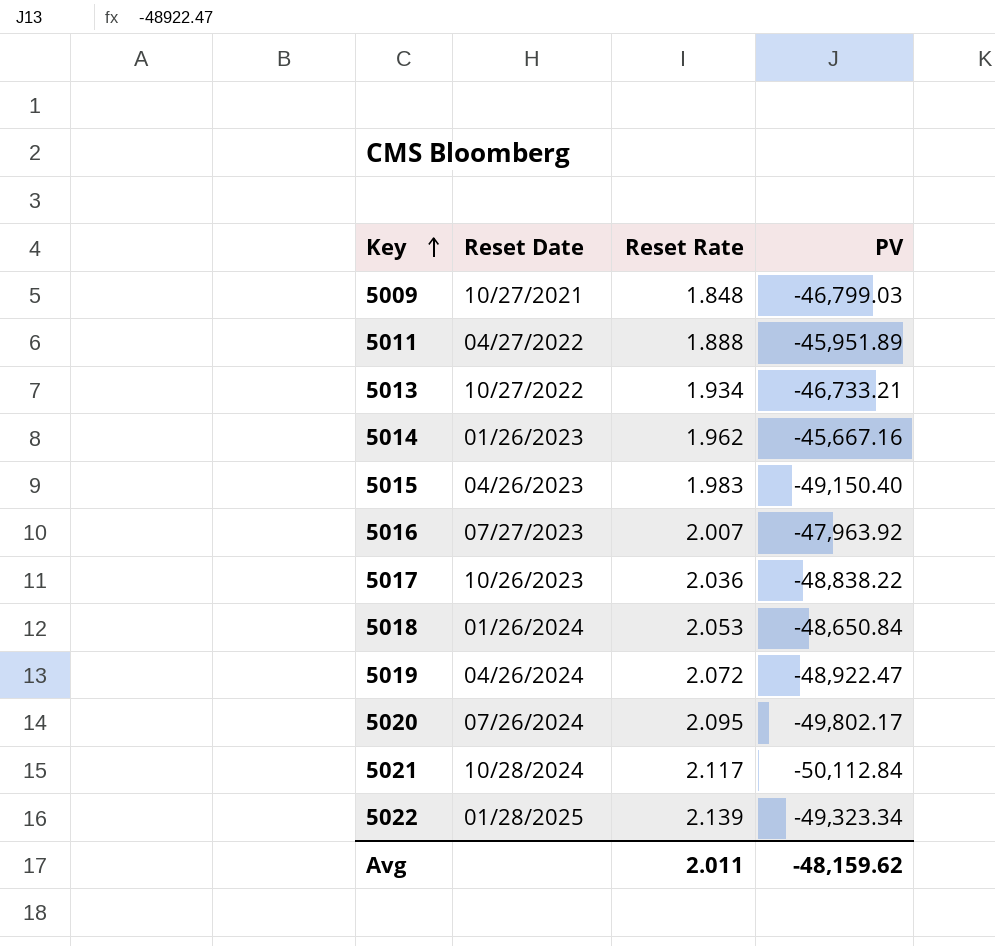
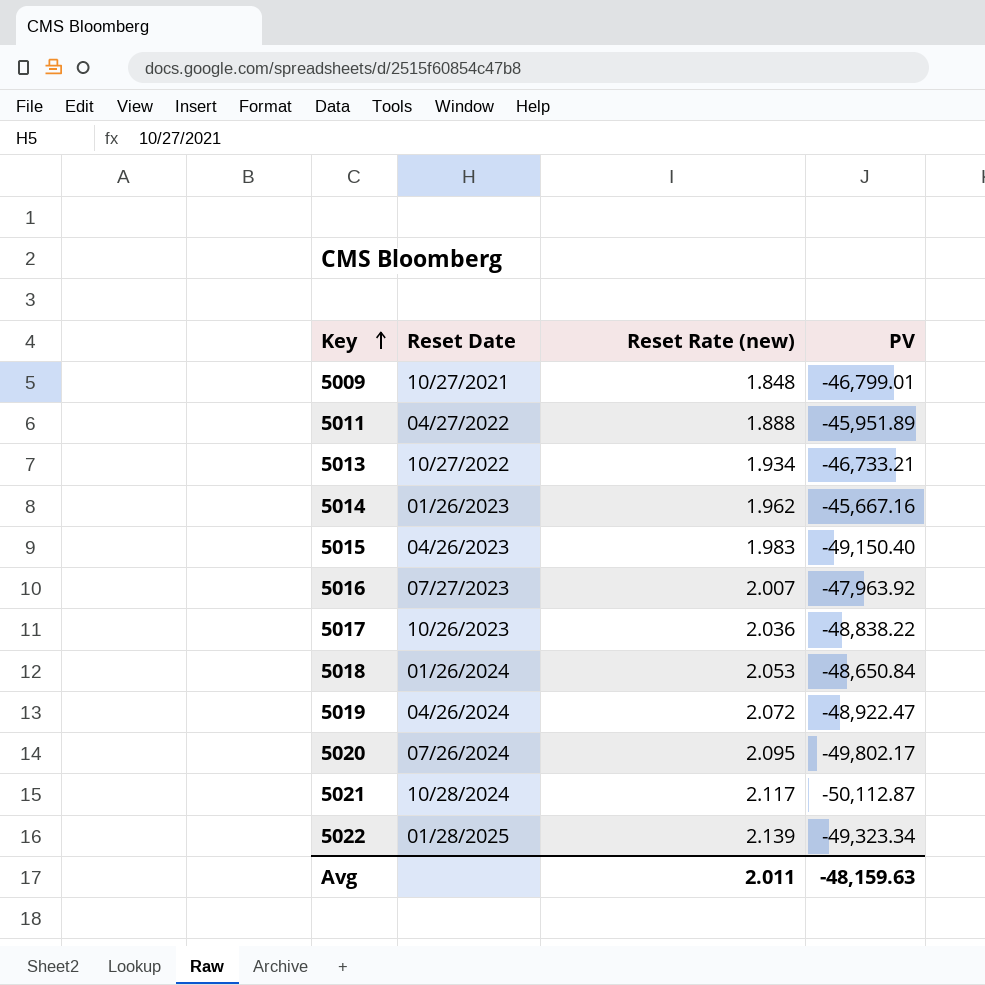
column name: Reset Rate -> Reset Rate (new)
5009 | PV: -46,799.03 -> -46,799.01
5021 | PV: -50,112.84 -> -50,112.87
Avg | PV: -48,159.62 -> -48,159.63

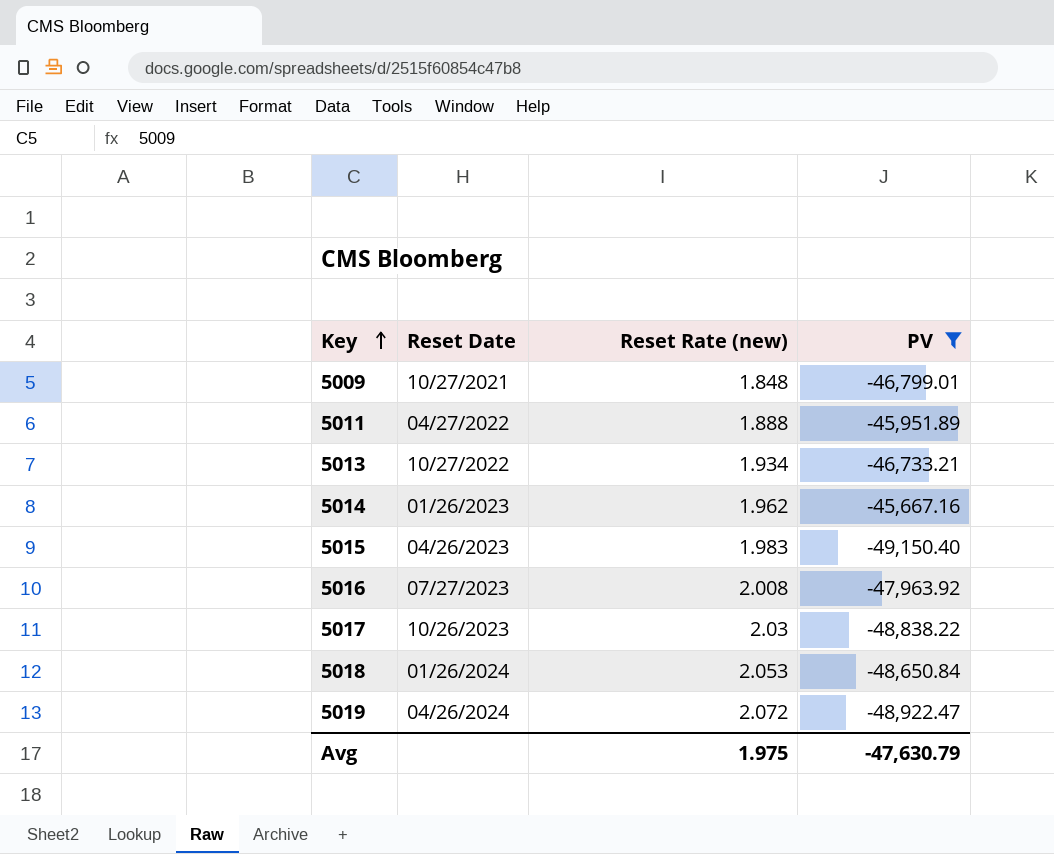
filter: none -> PV >= -49,150.40
5016 | Reset Rate (new): 2.007 -> 2.008
5017 | Reset Rate (new): 2.036 -> 2.03
Avg | Reset Rate (new): 2.011 -> 1.975
Avg | PV: -48,159.63 -> -47,630.79

